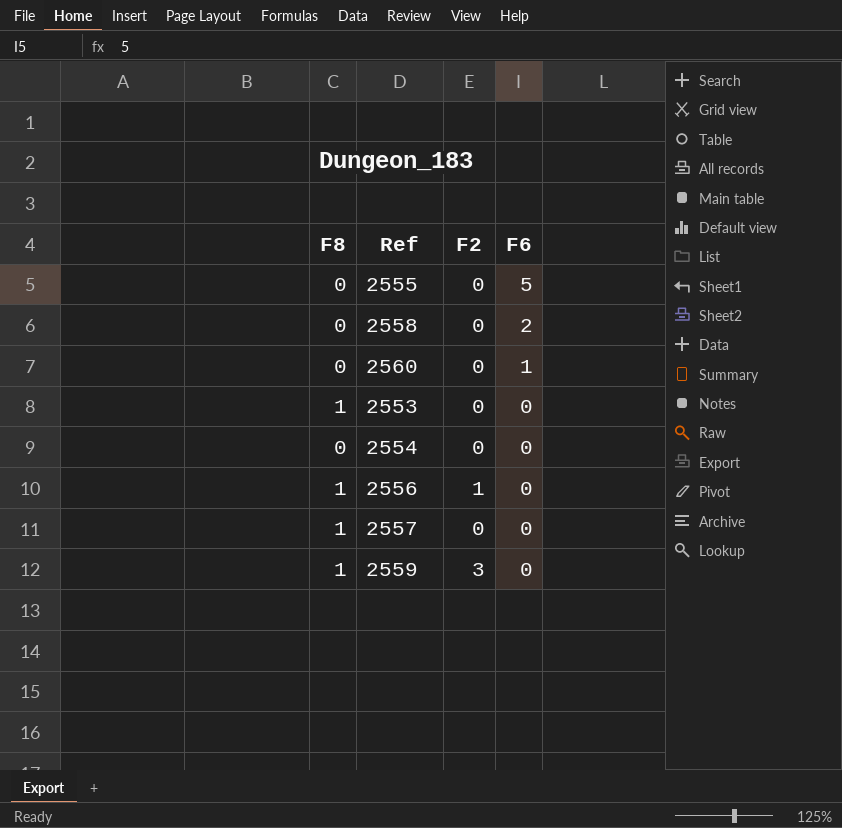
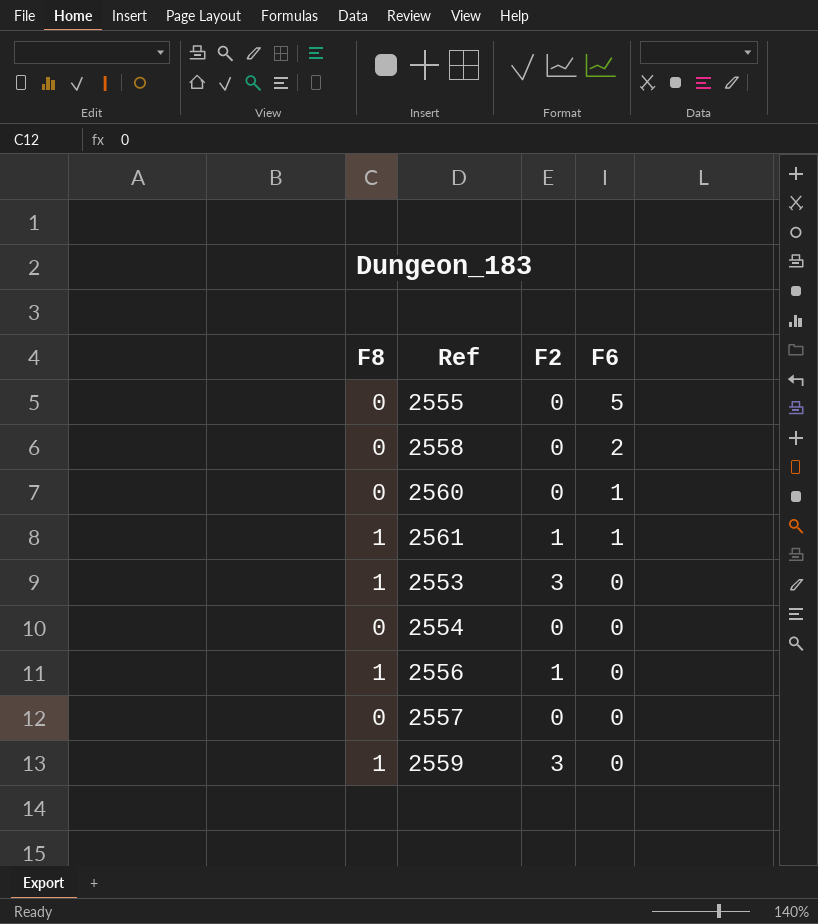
row 2561: none -> 1 | 1 | 1
2553 | F2: 0 -> 3
2557 | F8: 1 -> 0

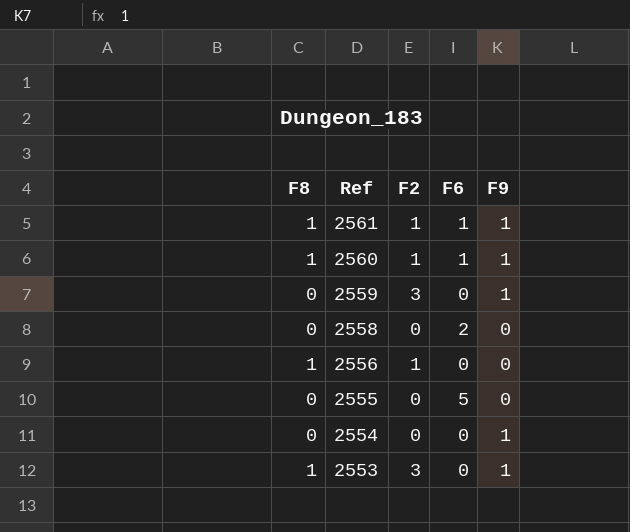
row order: F6 descending -> Ref descending
column F9 | position: none -> 5
row 2557: 0 | 0 | 0 -> none
2560 | F8: 0 -> 1
2560 | F2: 0 -> 1
2559 | F8: 1 -> 0

